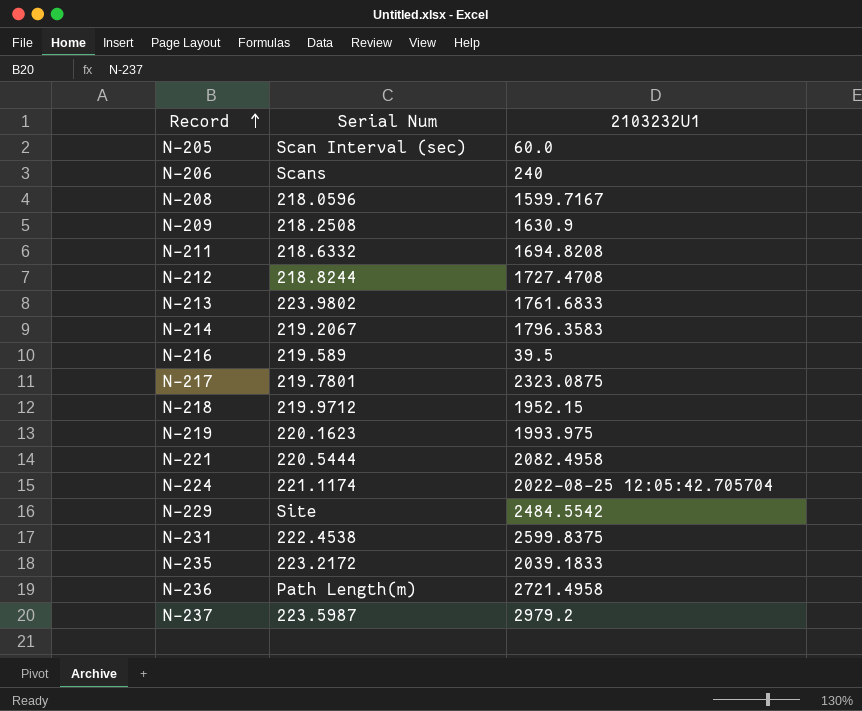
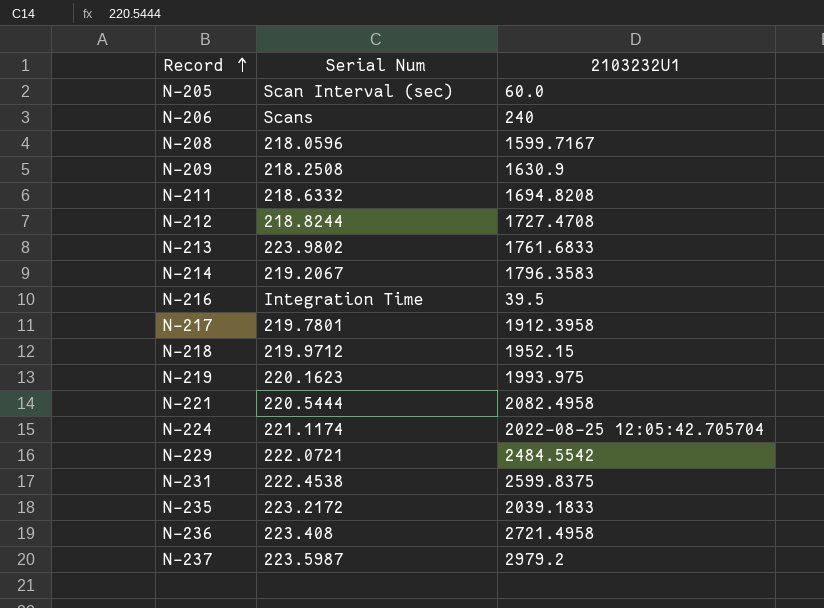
N-216 | Serial Num: 219.589 -> Integration Time
N-217 | 2103232U1: 2323.0875 -> 1912.3958
N-229 | Serial Num: Site -> 222.0721
N-236 | Serial Num: Path Length(m) -> 223.408

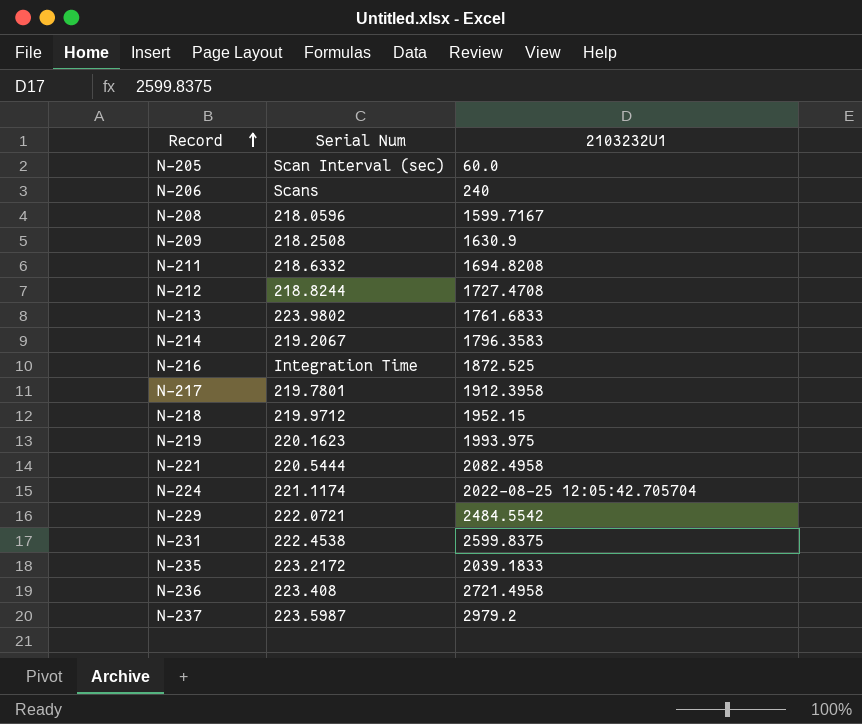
N-216 | 2103232U1: 39.5 -> 1872.525

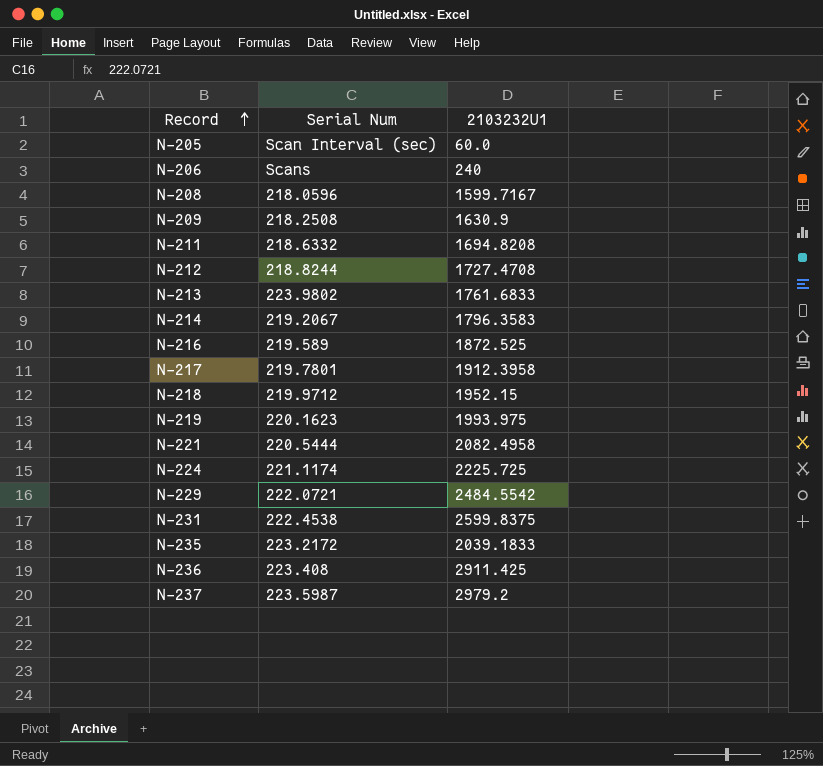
N-216 | Serial Num: Integration Time -> 219.589
N-224 | 2103232U1: 2022-08-25 12:05:42.705704 -> 2225.725
N-236 | 2103232U1: 2721.4958 -> 2911.425

